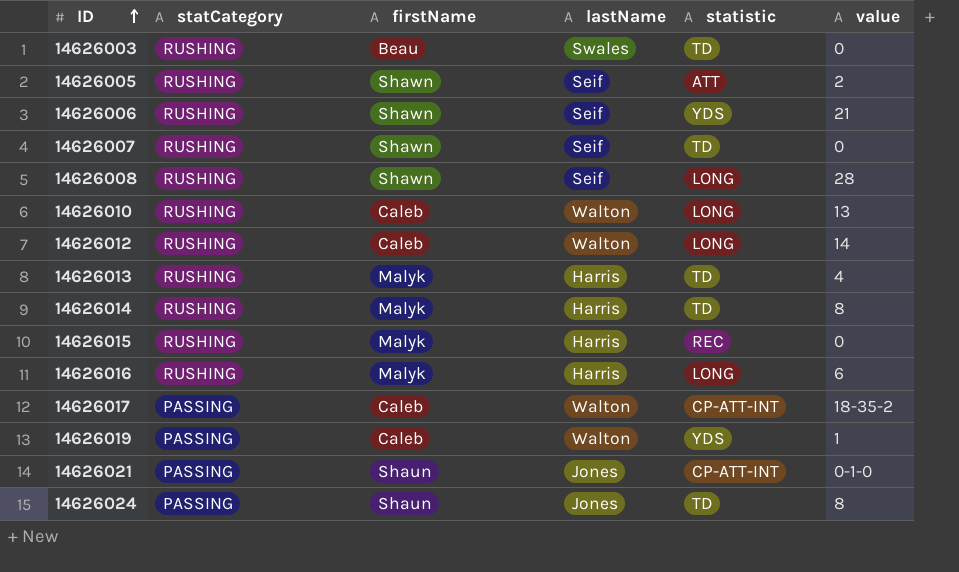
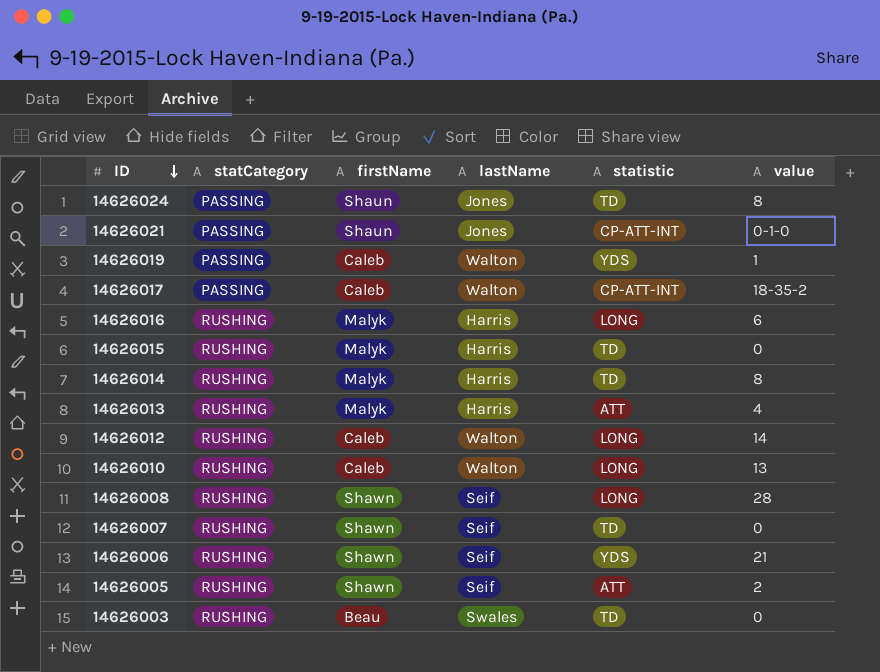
row order: ID ascending -> ID descending
14626015 | statistic: REC -> TD
14626013 | statistic: TD -> ATT

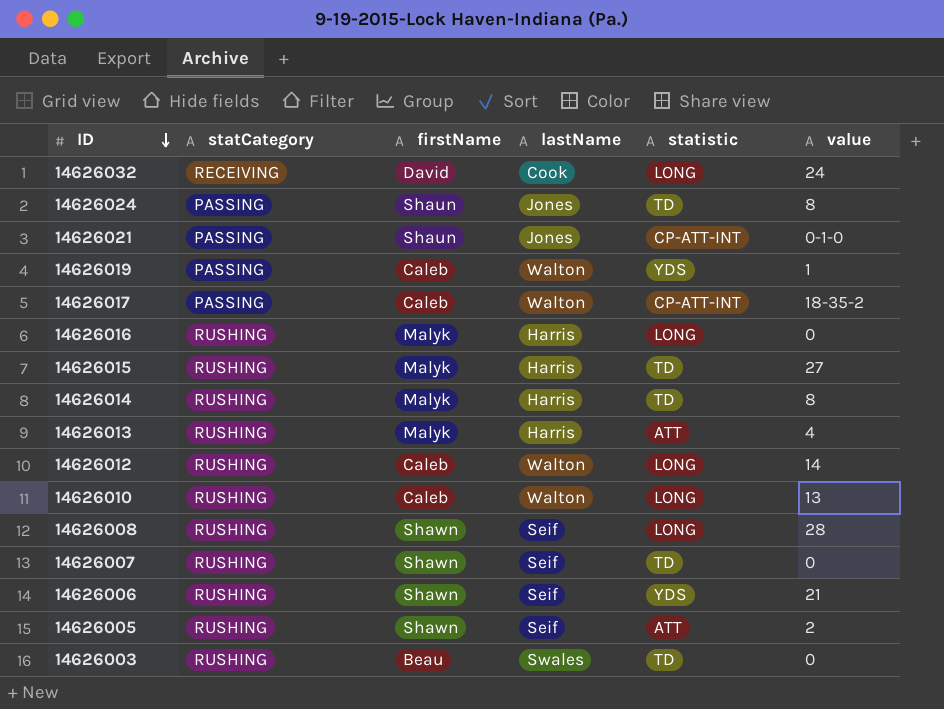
row 14626032: none -> RECEIVING | David | Cook | LONG | 24
14626016 | value: 6 -> 0
14626015 | value: 0 -> 27

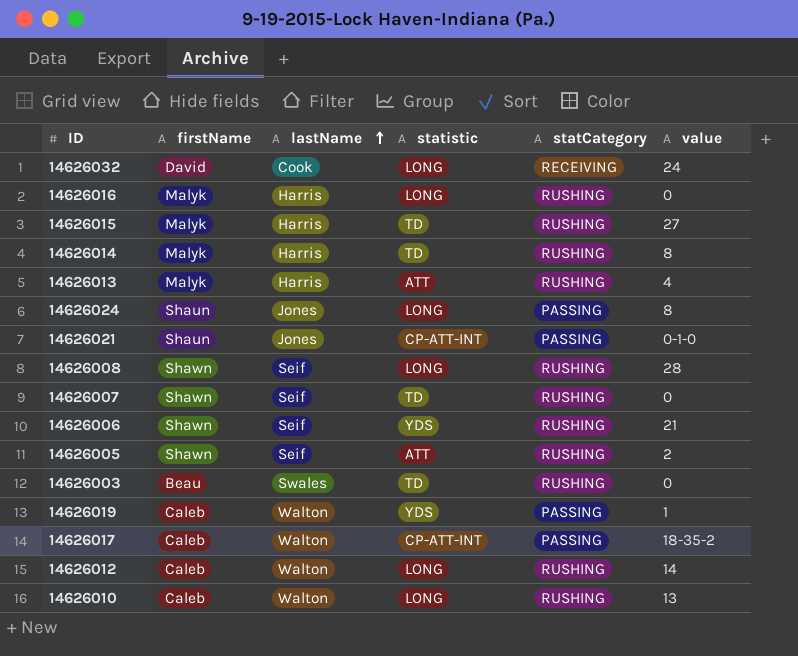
row order: ID descending -> lastName ascending
column statCategory | position: 2 -> 5
14626024 | statistic: TD -> LONG

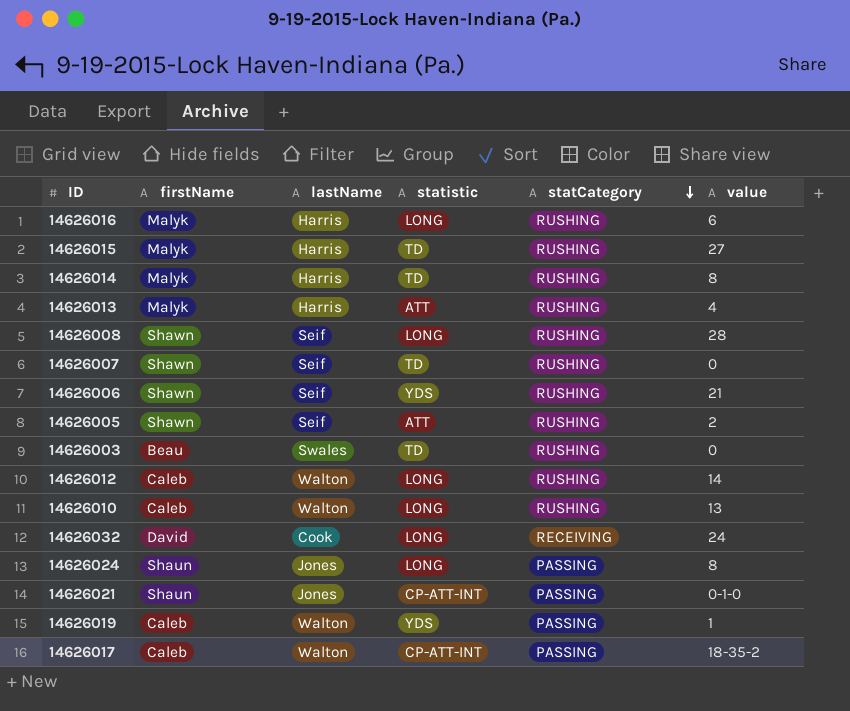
row order: lastName ascending -> statCategory descending
14626016 | value: 0 -> 6

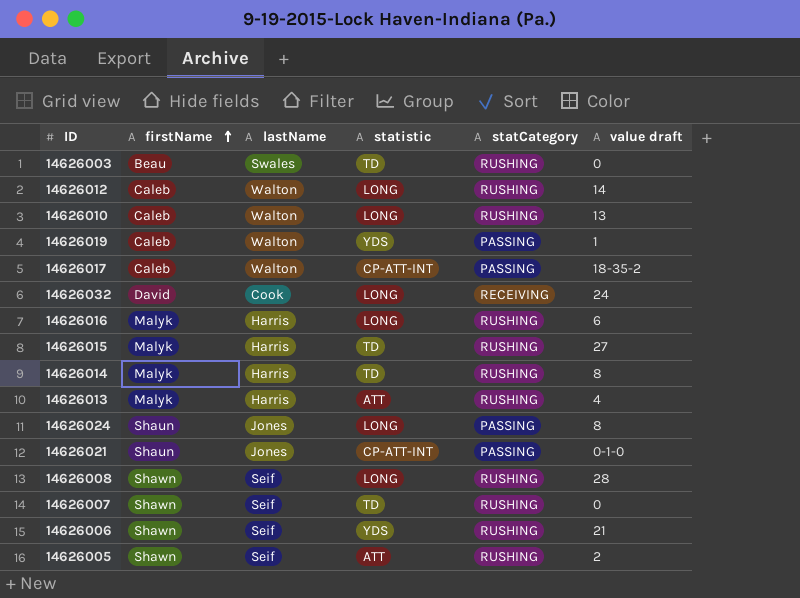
row order: statCategory descending -> firstName ascending
column name: value -> value draft

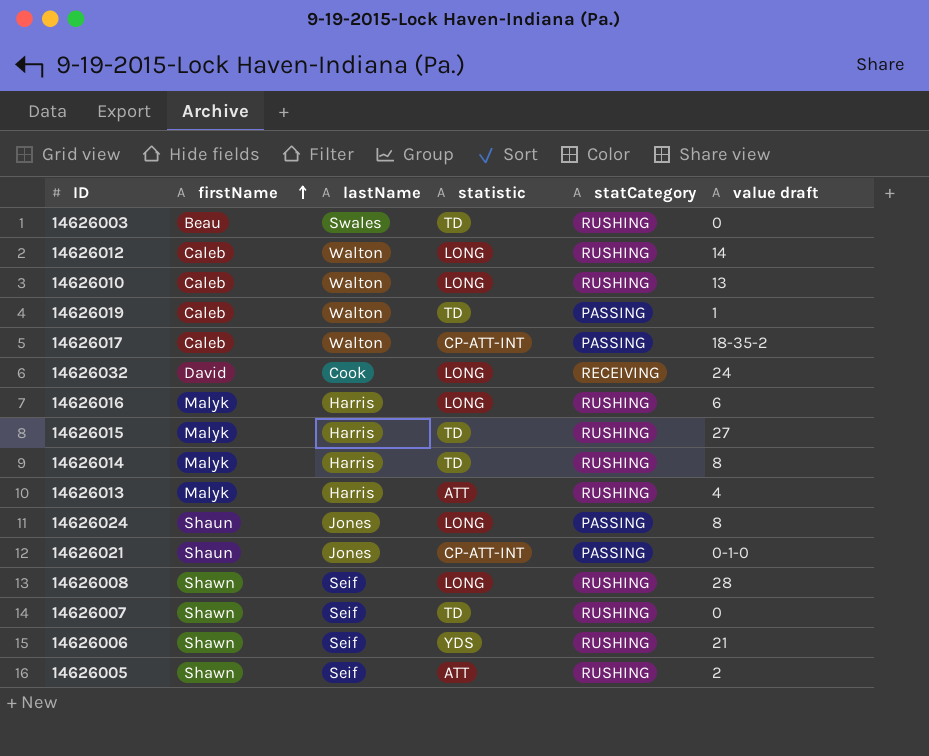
14626019 | statistic: YDS -> TD

